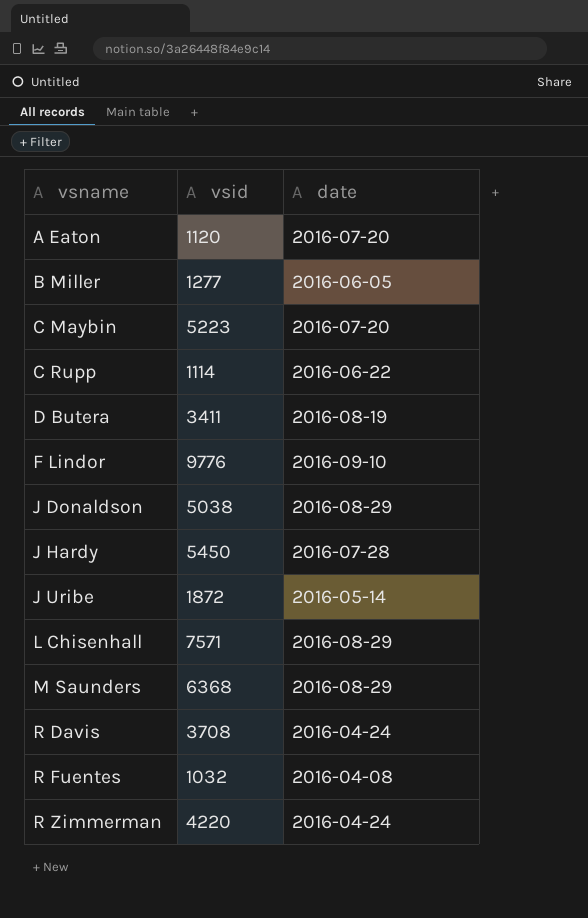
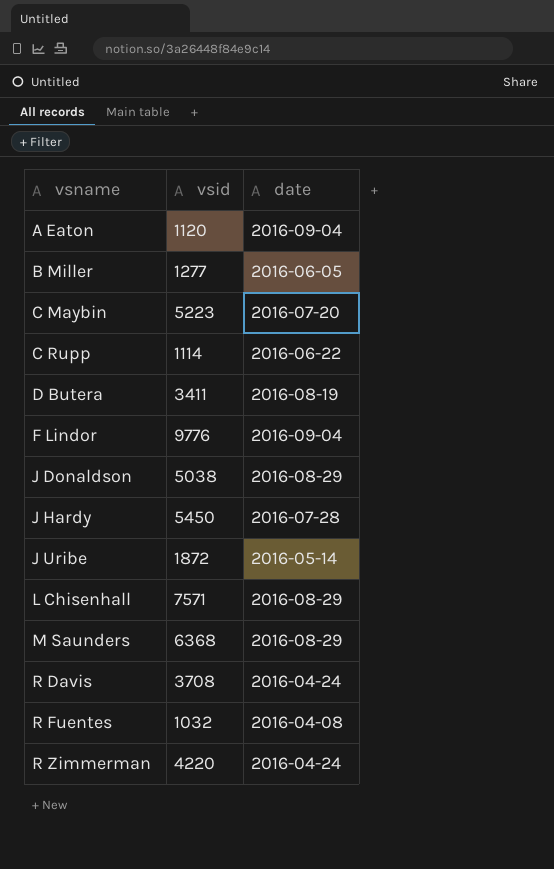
A Eaton | date: 2016-07-20 -> 2016-09-04
F Lindor | date: 2016-09-10 -> 2016-09-04

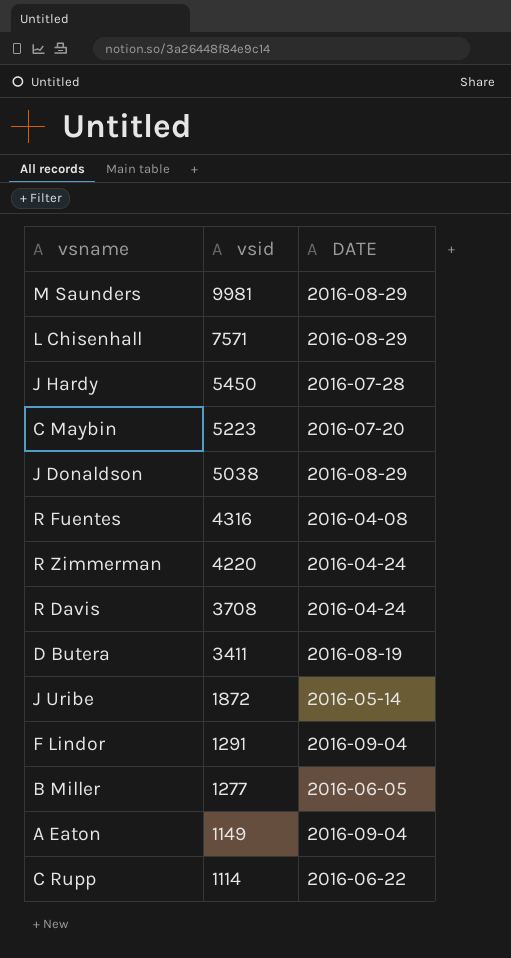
row order: vsname ascending -> vsid descending
column name: date -> DATE
M Saunders | vsid: 6368 -> 9981
R Fuentes | vsid: 1032 -> 4316
F Lindor | vsid: 9776 -> 1291
A Eaton | vsid: 1120 -> 1149

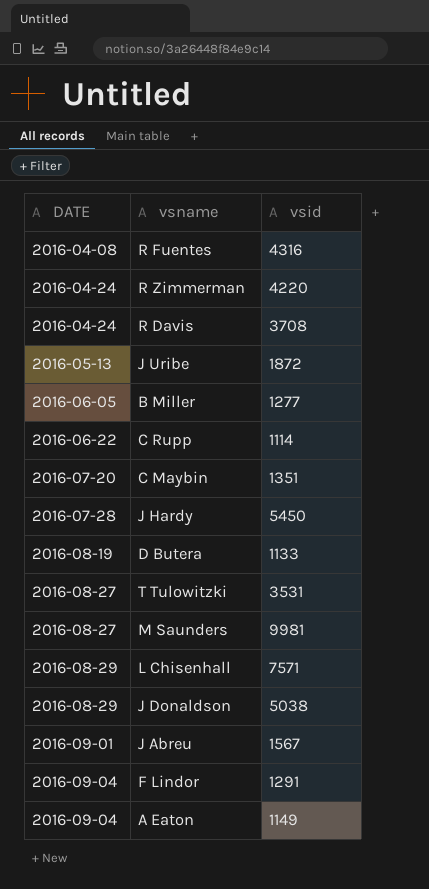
row order: vsid descending -> DATE ascending
column DATE | position: 3 -> 1
J Uribe | DATE: 2016-05-14 -> 2016-05-13
C Maybin | vsid: 5223 -> 1351
D Butera | vsid: 3411 -> 1133
row T Tulowitzki: none -> 2016-08-27 | 3531
M Saunders | DATE: 2016-08-29 -> 2016-08-27
row J Abreu: none -> 2016-09-01 | 1567

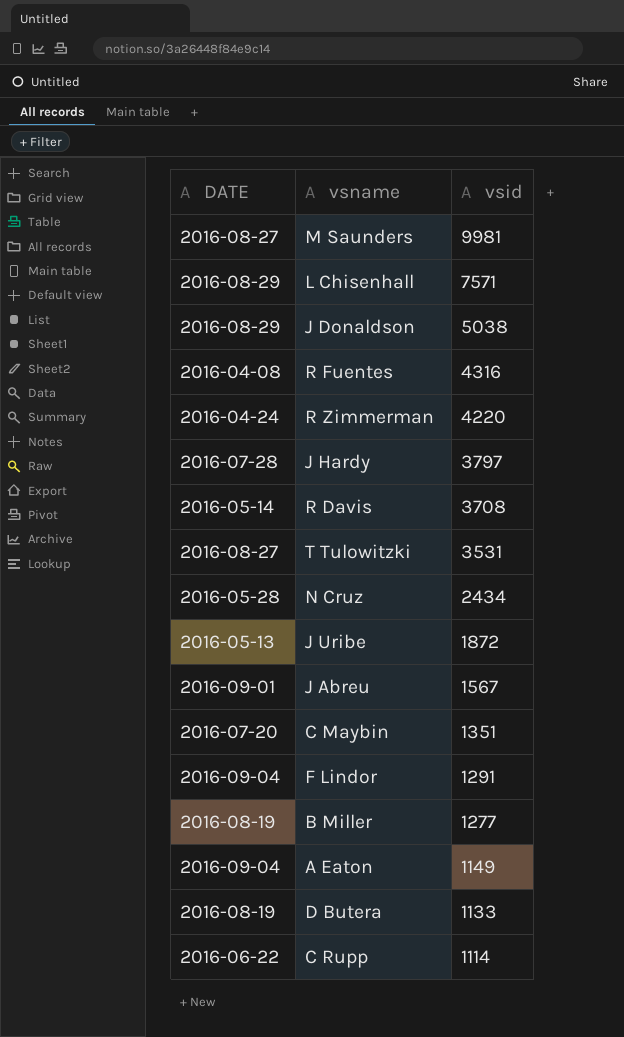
row order: DATE ascending -> vsid descending
J Hardy | vsid: 5450 -> 3797
R Davis | DATE: 2016-04-24 -> 2016-05-14
row N Cruz: none -> 2016-05-28 | 2434
B Miller | DATE: 2016-06-05 -> 2016-08-19

